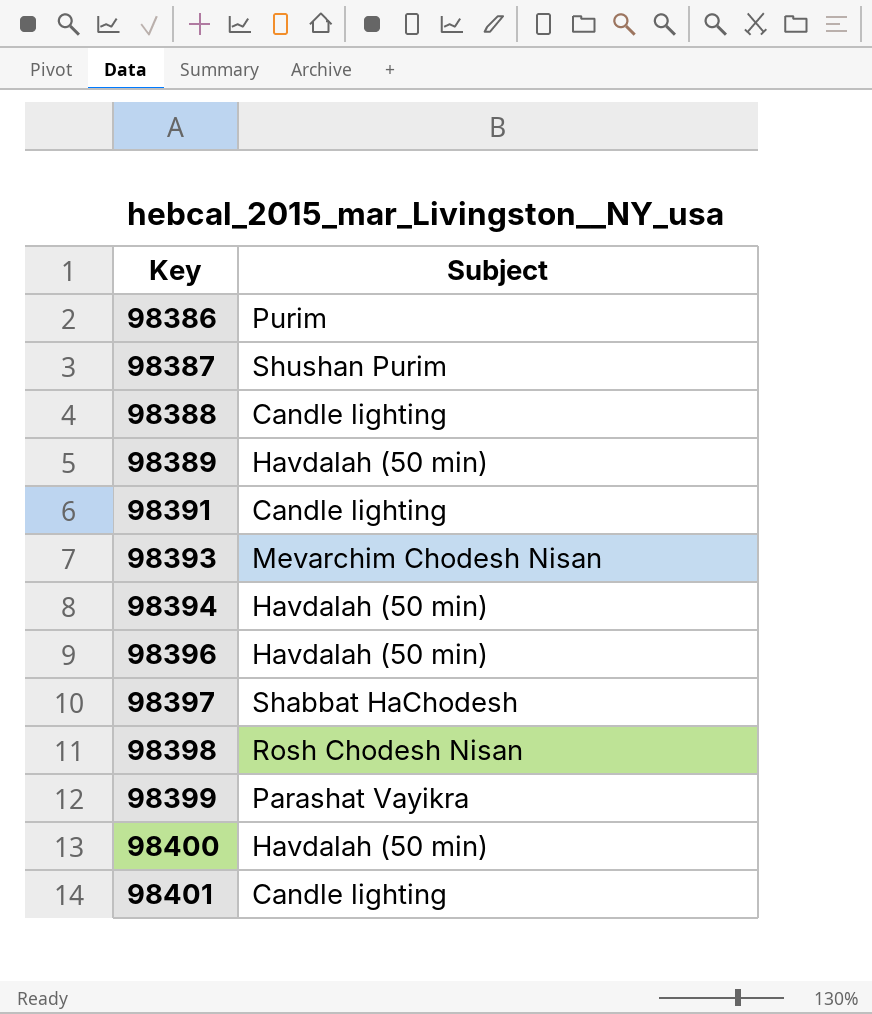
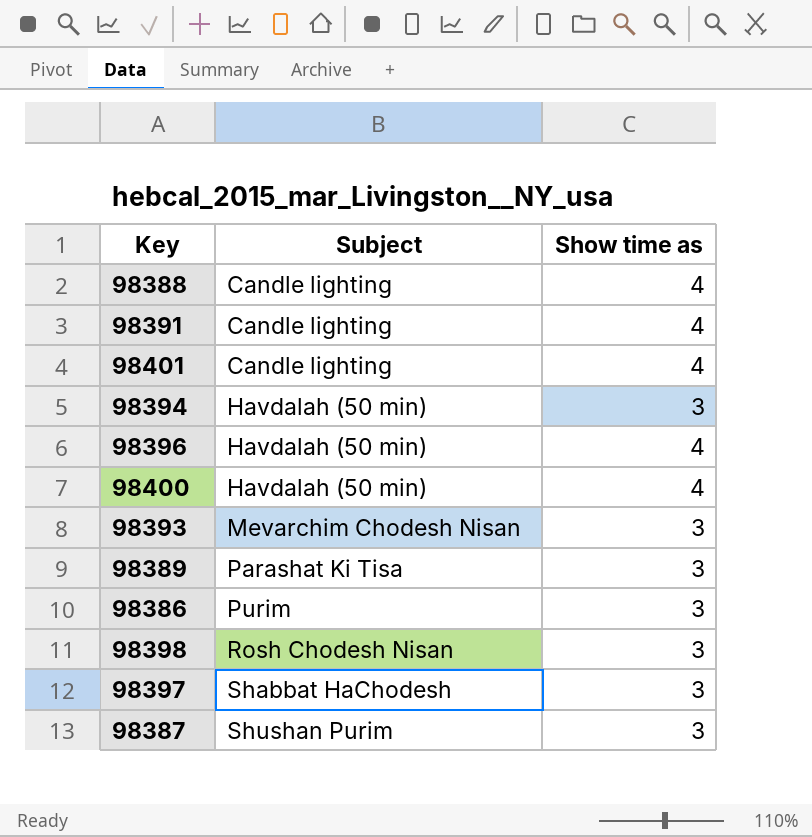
row order: Key ascending -> Subject ascending
column Show time as | position: none -> 3
row 98399: Parashat Vayikra -> none
98389 | Subject: Havdalah (50 min) -> Parashat Ki Tisa

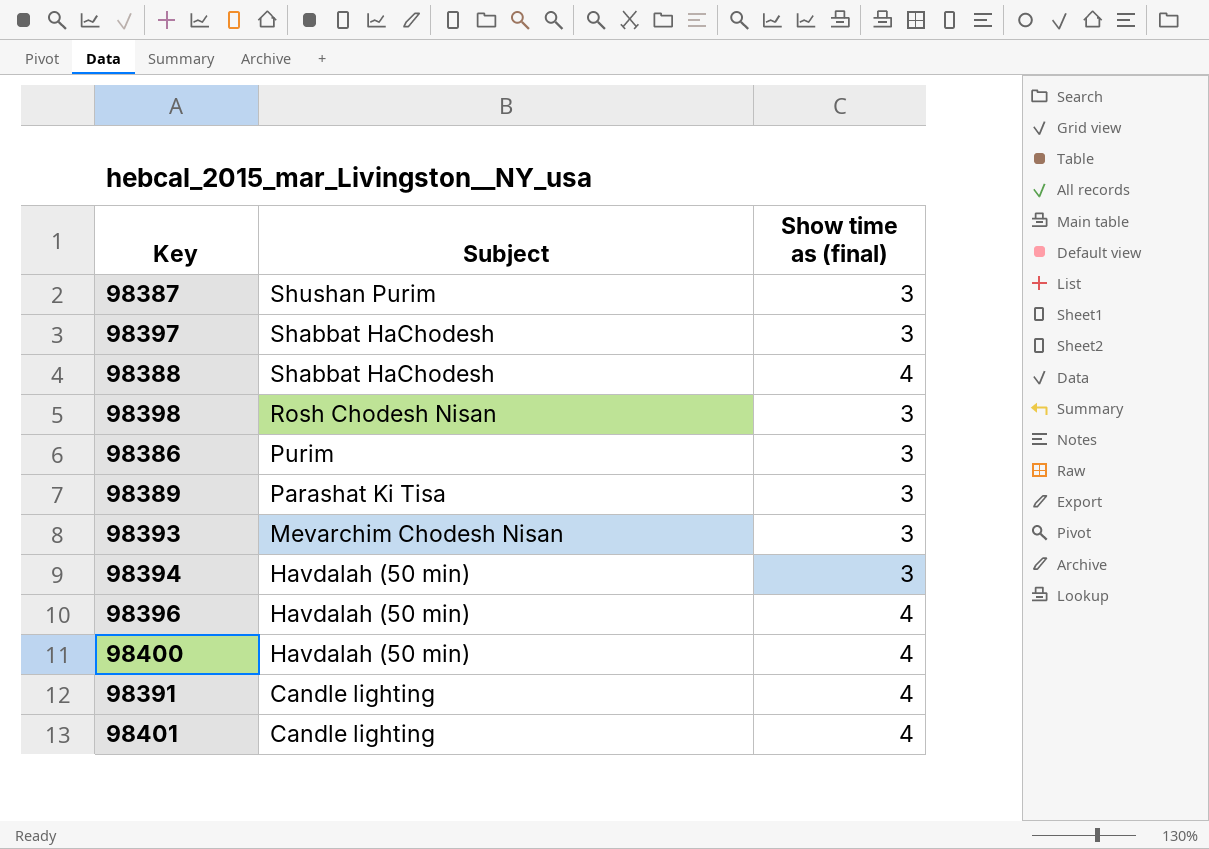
row order: Subject ascending -> Subject descending
column name: Show time as -> Show time as (final)
98388 | Subject: Candle lighting -> Shabbat HaChodesh

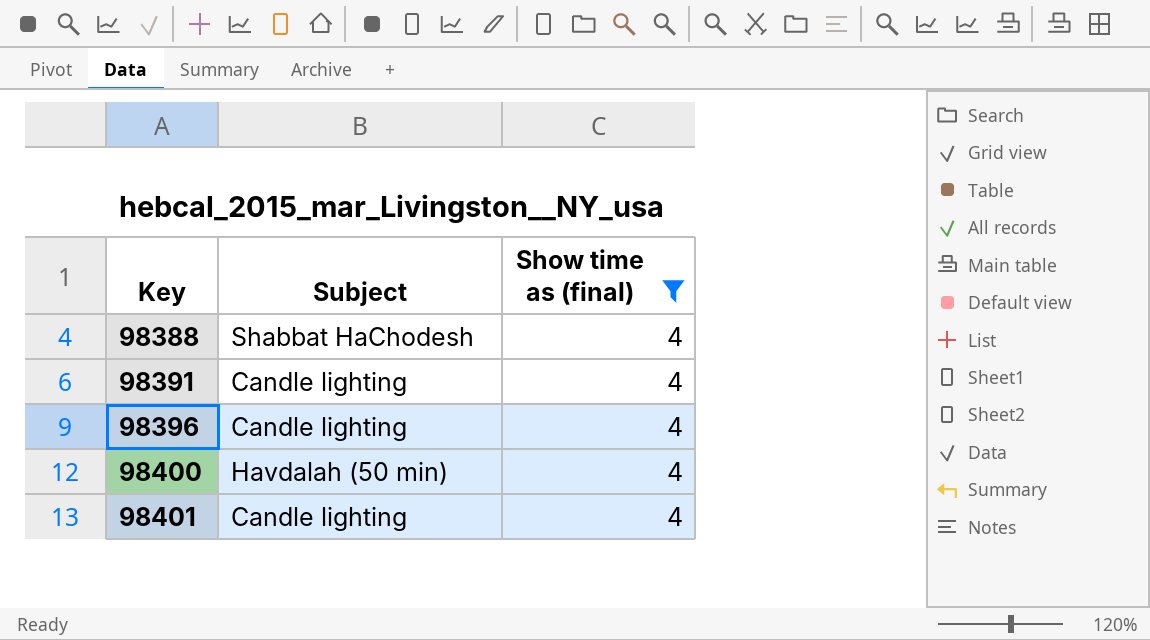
filter: none -> Show time as (final) = 4
row order: Subject descending -> Key ascending
98396 | Subject: Havdalah (50 min) -> Candle lighting

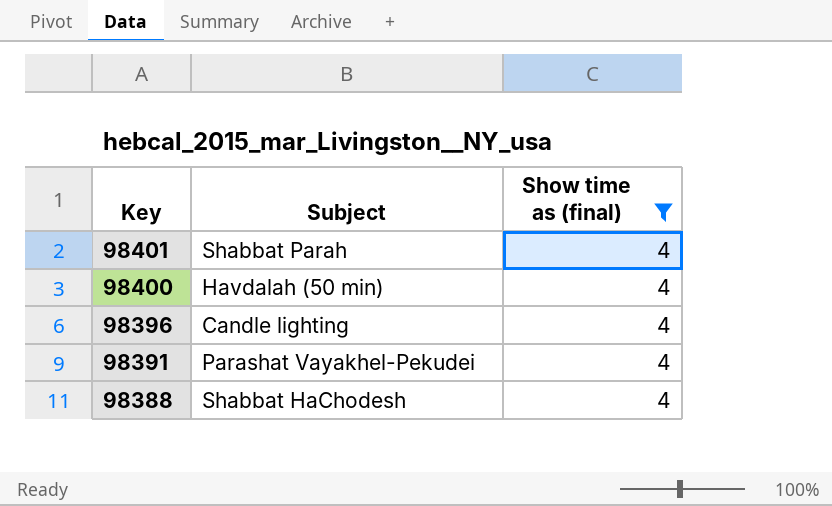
row order: Key ascending -> Key descending
98401 | Subject: Candle lighting -> Shabbat Parah
98391 | Subject: Candle lighting -> Parashat Vayakhel-Pekudei

